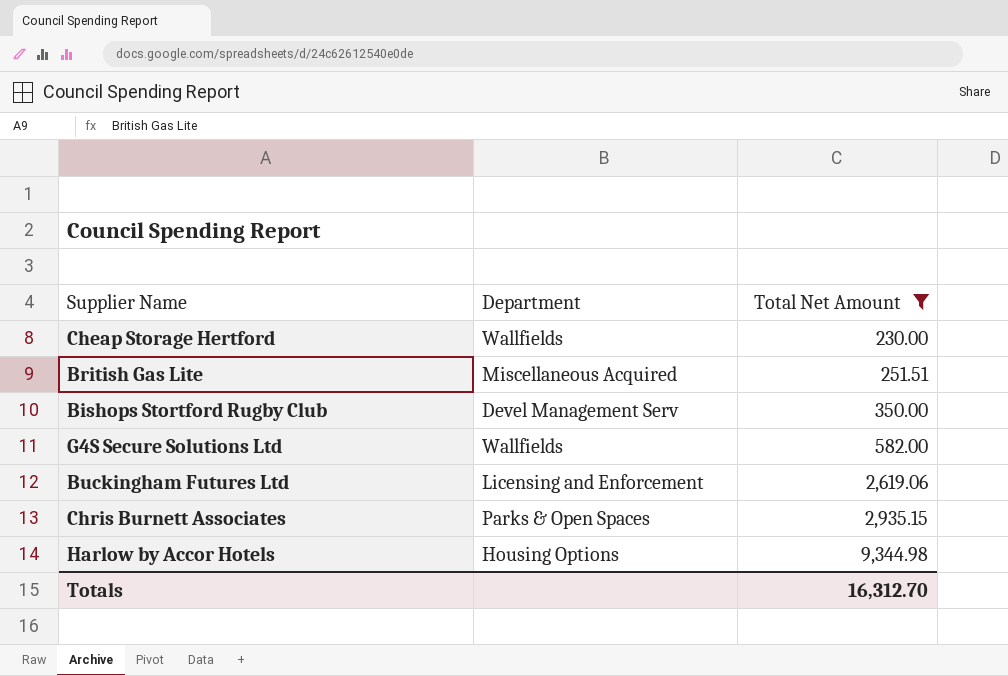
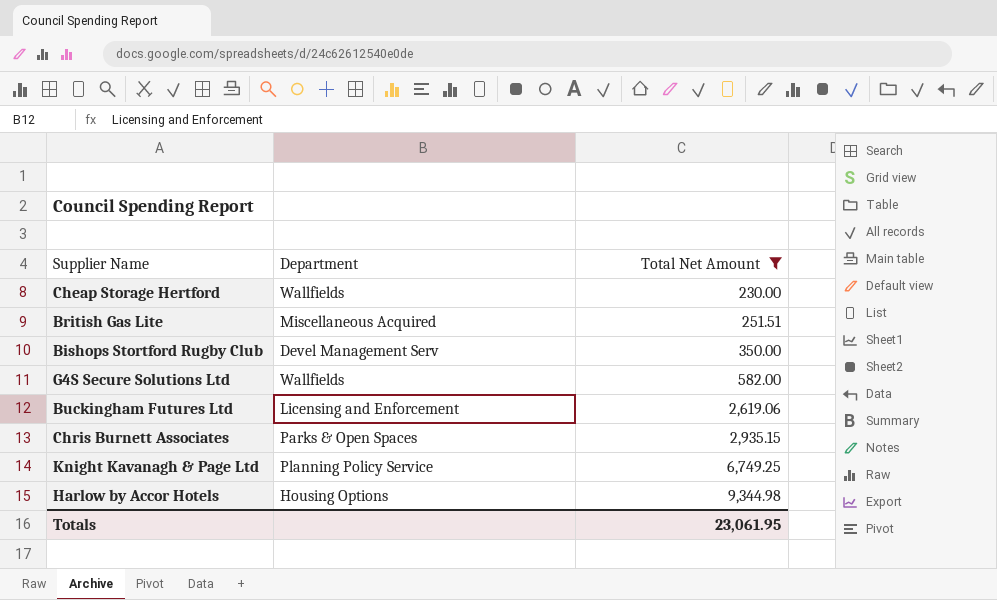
row Knight Kavanagh & Page Ltd: none -> Planning Policy Service | 6,749.25
Totals | Total Net Amount: 16,312.70 -> 23,061.95

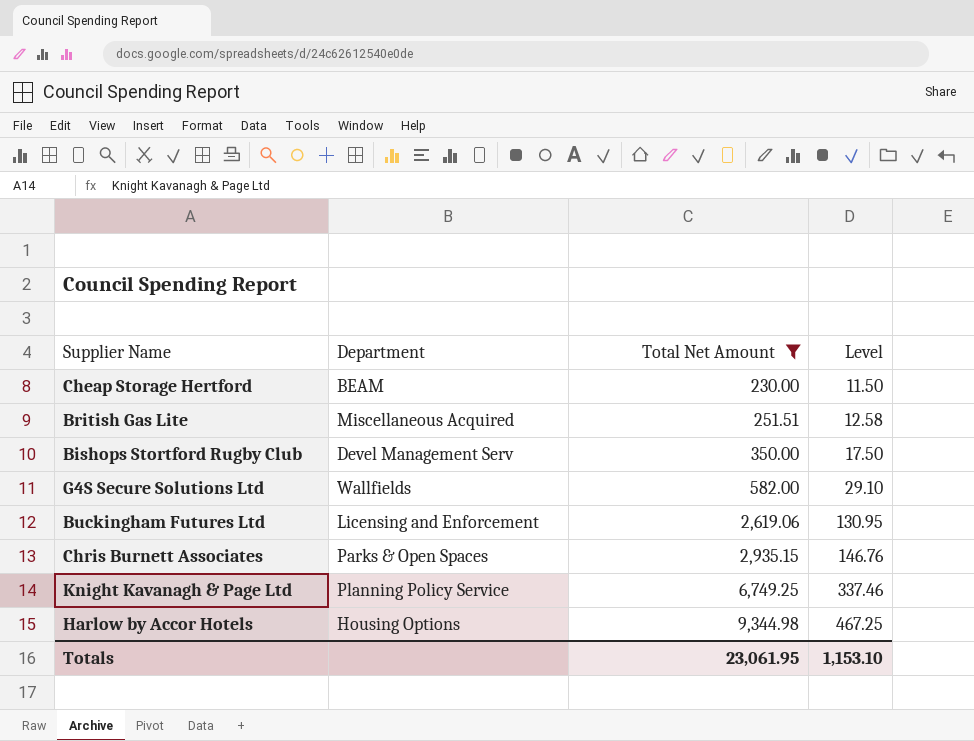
column Level | formula: none -> [Total Net Amount] * 0.05
Cheap Storage Hertford | Department: Wallfields -> BEAM

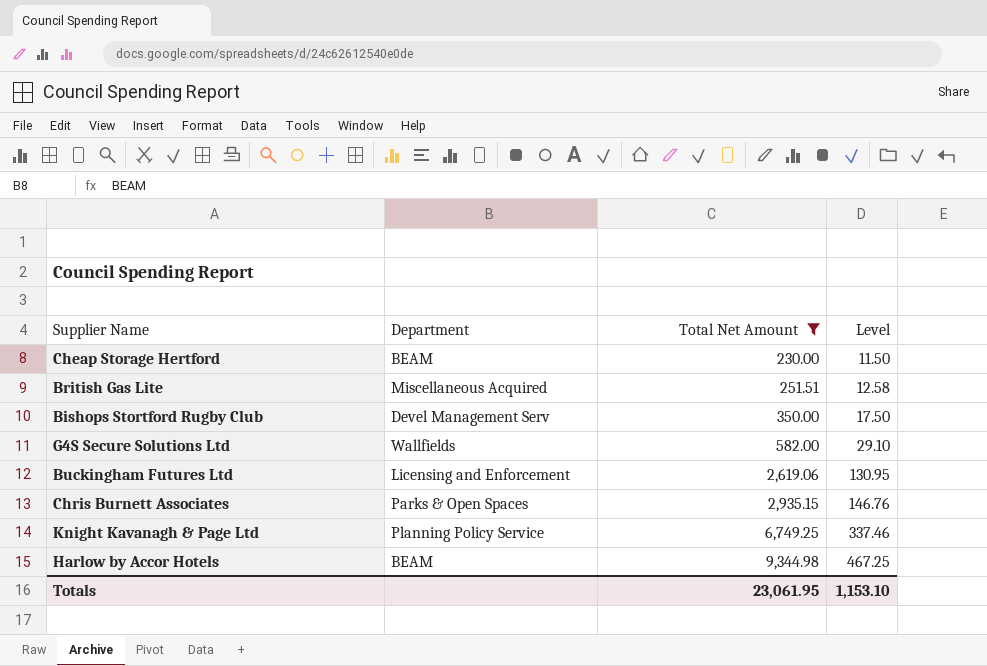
Harlow by Accor Hotels | Department: Housing Options -> BEAM

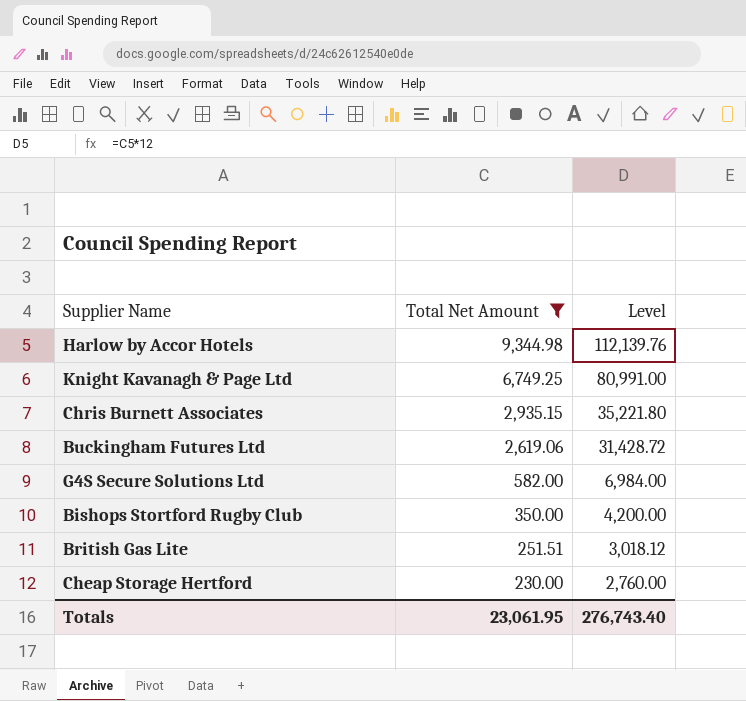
row order: Total Net Amount ascending -> Total Net Amount descending
column Department | position: 2 -> none
column Level | formula: [Total Net Amount] * 0.05 -> [Total Net Amount] * 12
Totals | Level: 1,153.10 -> 276,743.40

